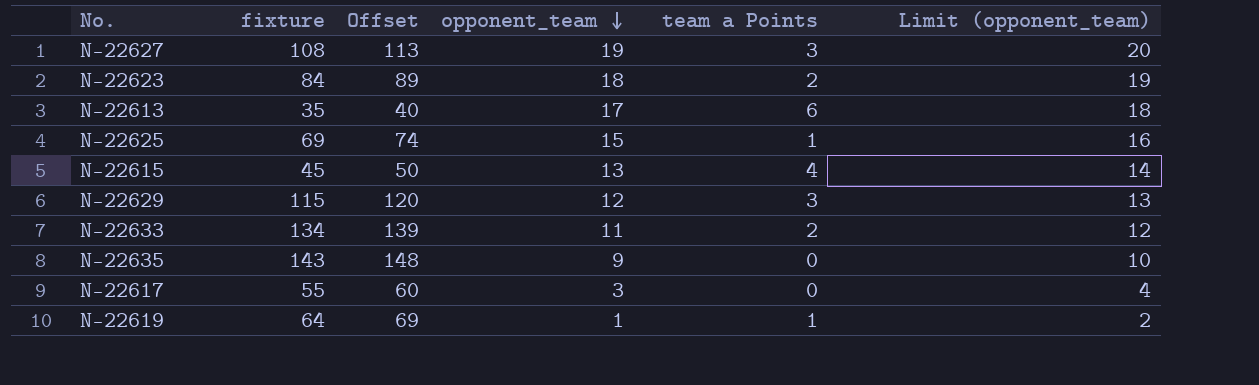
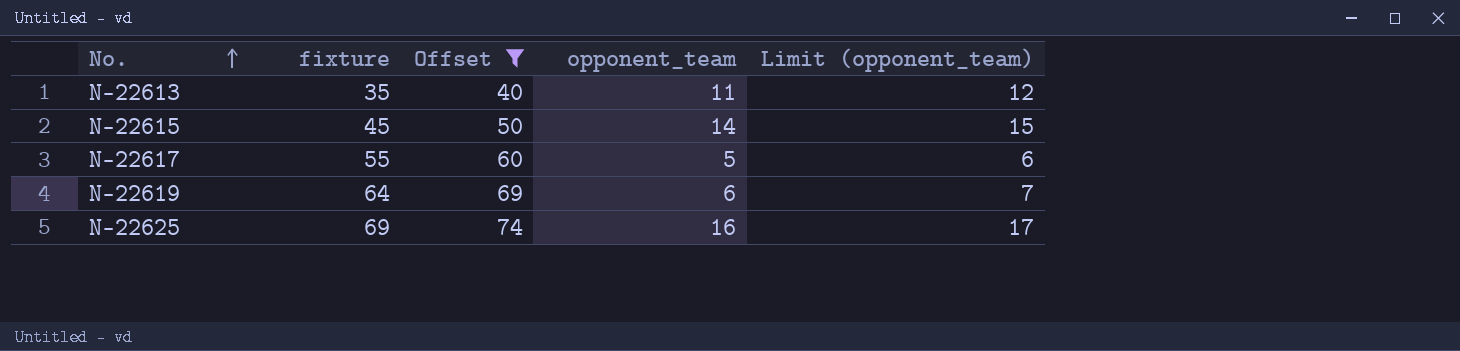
filter: none -> Offset <= 74
row order: opponent_team descending -> No. ascending
column team a Points | position: 5 -> none
N-22613 | opponent_team: 17 -> 11
N-22613 | Limit (opponent_team): 18 -> 12
N-22615 | opponent_team: 13 -> 14
N-22615 | Limit (opponent_team): 14 -> 15
N-22617 | opponent_team: 3 -> 5
N-22617 | Limit (opponent_team): 4 -> 6
N-22619 | opponent_team: 1 -> 6
N-22619 | Limit (opponent_team): 2 -> 7
N-22625 | opponent_team: 15 -> 16
N-22625 | Limit (opponent_team): 16 -> 17

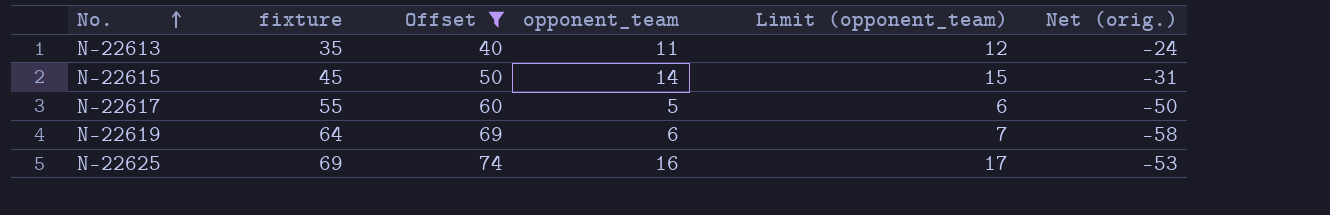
column Net (orig.) | formula: none -> [opponent_team] - [fixture]

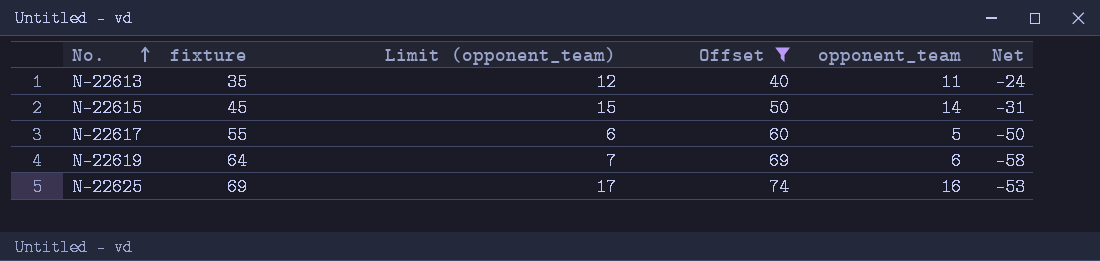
column Limit (opponent_team) | position: 5 -> 3
column name: Net (orig.) -> Net

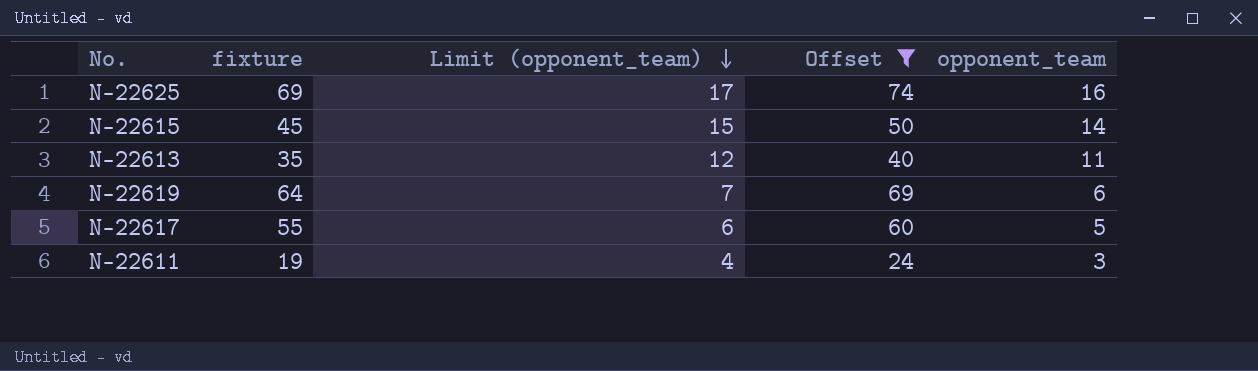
row order: No. ascending -> Limit (opponent_team) descending
column Net | formula: [opponent_team] - [fixture] -> none
row N-22611: none -> 19 | 4 | 24 | 3

